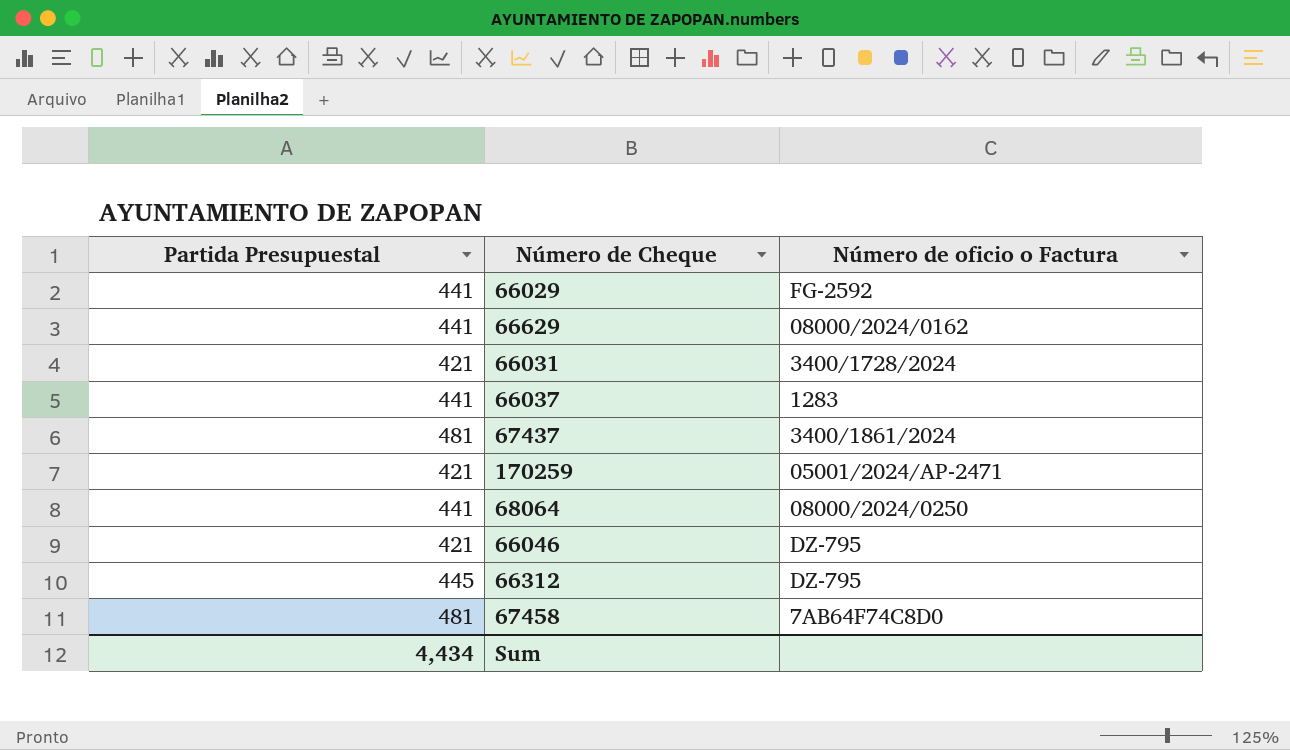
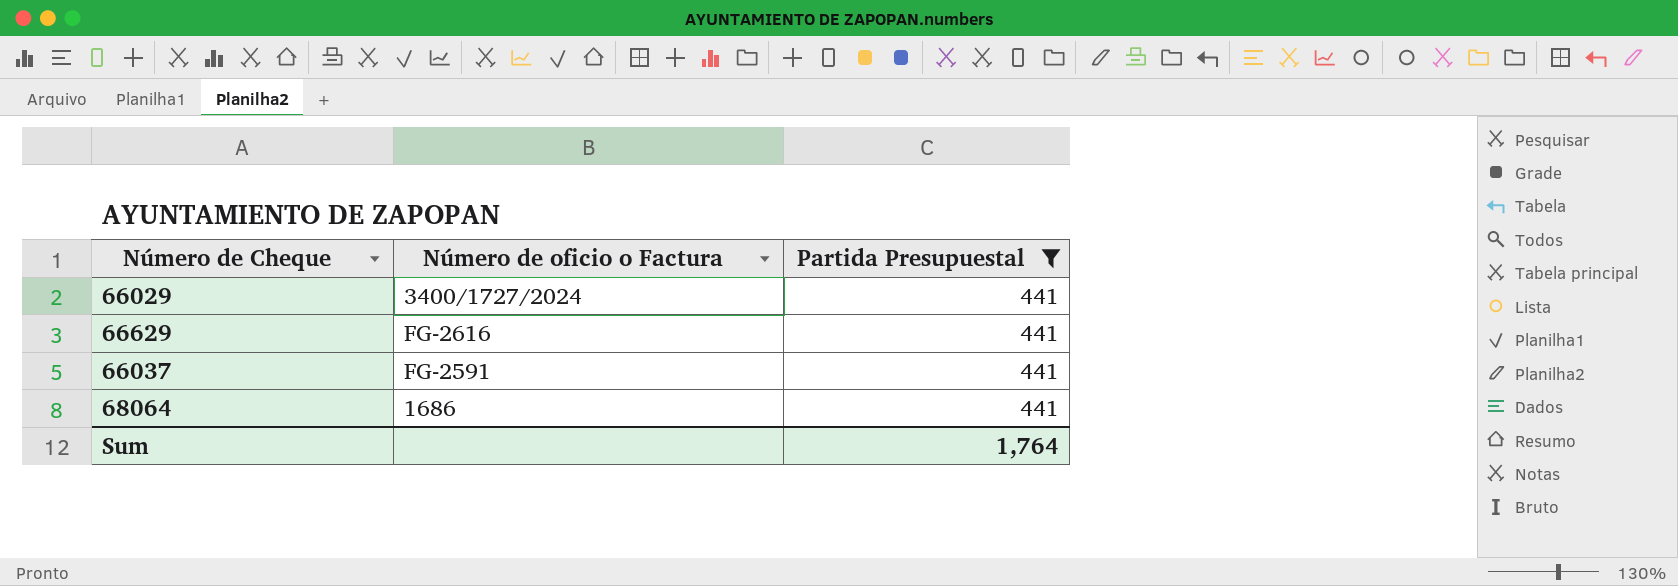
filter: none -> Partida Presupuestal = 441
column Partida Presupuestal | position: 1 -> 3
66029 | Número de oficio o Factura: FG-2592 -> 3400/1727/2024
66629 | Número de oficio o Factura: 08000/2024/0162 -> FG-2616
66037 | Número de oficio o Factura: 1283 -> FG-2591
68064 | Número de oficio o Factura: 08000/2024/0250 -> 1686
Sum | Partida Presupuestal: 4,434 -> 1,764

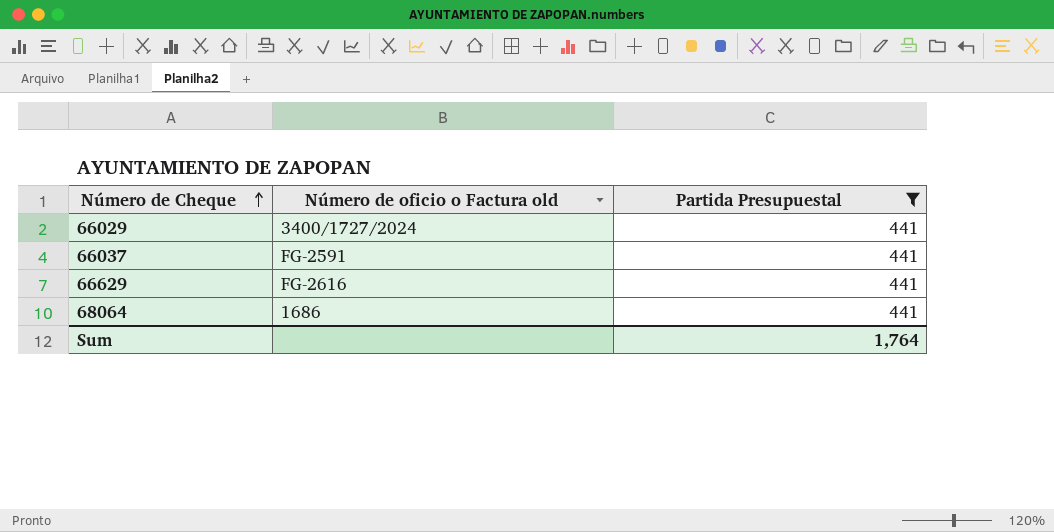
row order: none -> Número de Cheque ascending
column name: Número de oficio o Factura -> Número de oficio o Factura old

